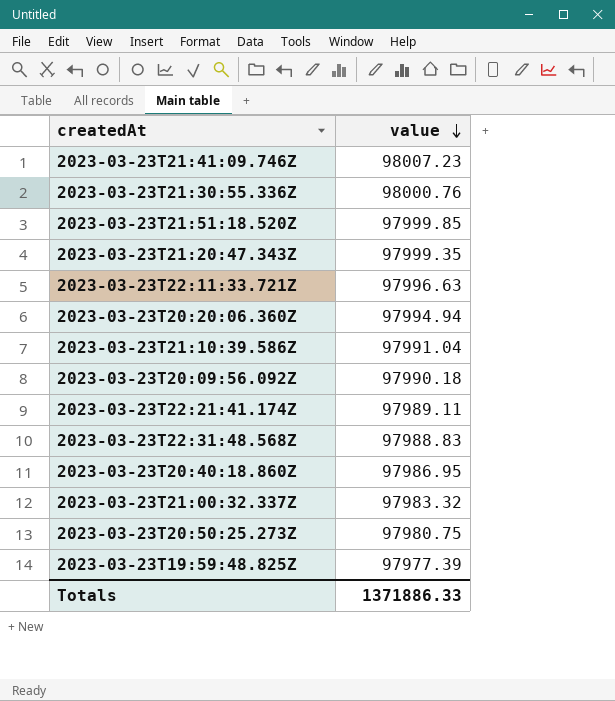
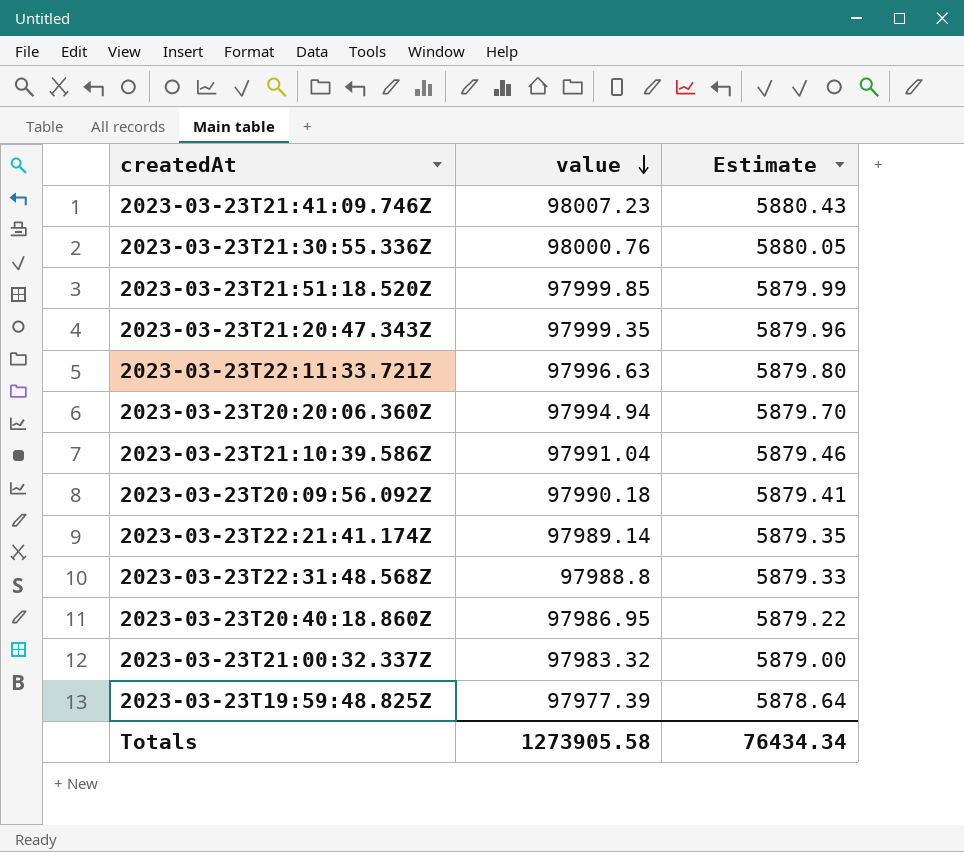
column Estimate | formula: none -> [value] * 0.06
row 2023-03-23T20:50:25.273Z: 97980.75 -> none
2023-03-23T22:21:41.174Z | value: 97989.11 -> 97989.14
2023-03-23T22:31:48.568Z | value: 97988.83 -> 97988.8
Totals | value: 1371886.33 -> 1273905.58

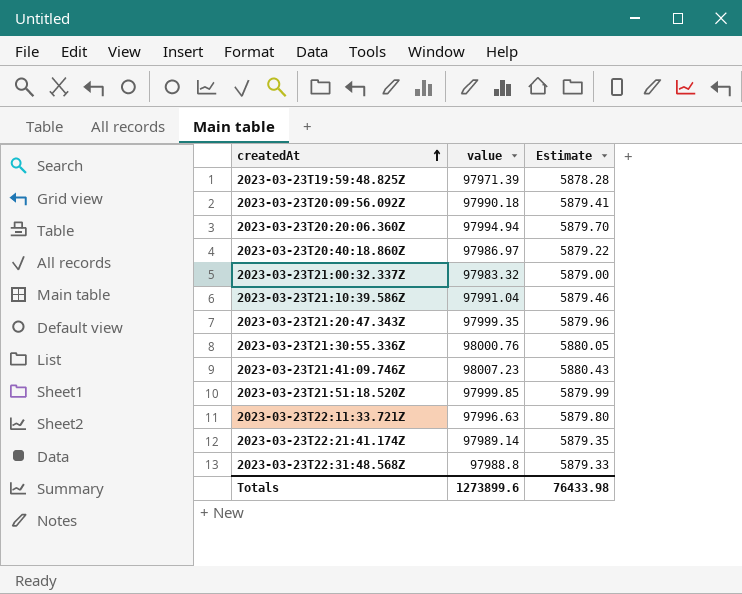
row order: value descending -> createdAt ascending
2023-03-23T19:59:48.825Z | value: 97977.39 -> 97971.39
2023-03-23T19:59:48.825Z | Estimate: 5878.64 -> 5878.28
2023-03-23T20:40:18.860Z | value: 97986.95 -> 97986.97
Totals | value: 1273905.58 -> 1273899.6
Totals | Estimate: 76434.34 -> 76433.98

